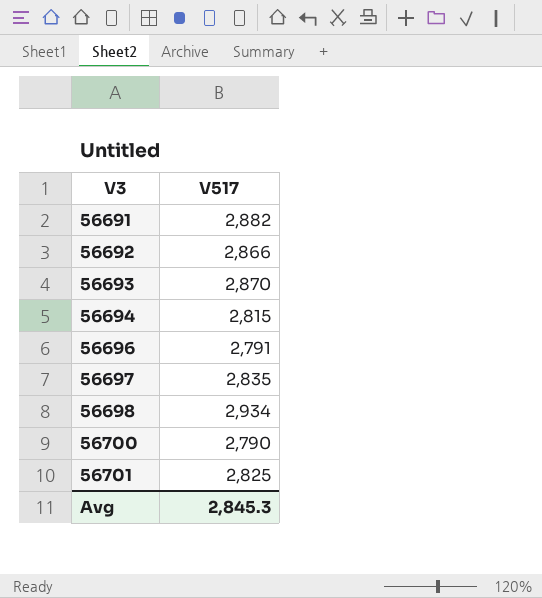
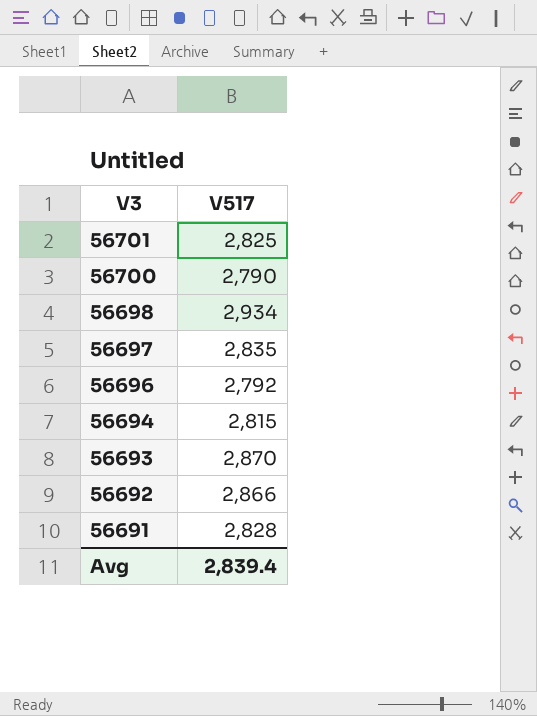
row order: V3 ascending -> V3 descending
56696 | V517: 2,791 -> 2,792
56691 | V517: 2,882 -> 2,828
Avg | V517: 2,845.3 -> 2,839.4

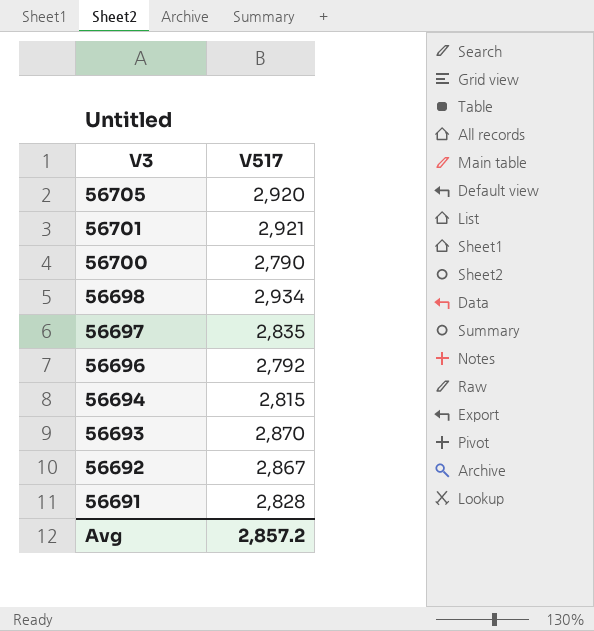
row 56705: none -> 2,920
56701 | V517: 2,825 -> 2,921
56692 | V517: 2,866 -> 2,867
Avg | V517: 2,839.4 -> 2,857.2

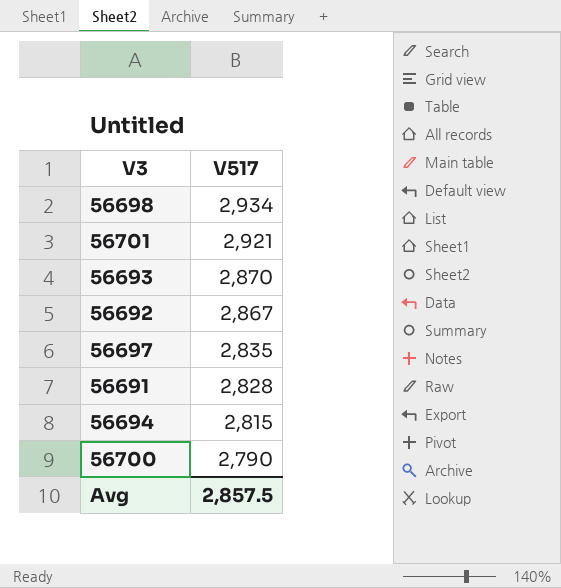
row order: V3 descending -> V517 descending
row 56705: 2,920 -> none
row 56696: 2,792 -> none
Avg | V517: 2,857.2 -> 2,857.5

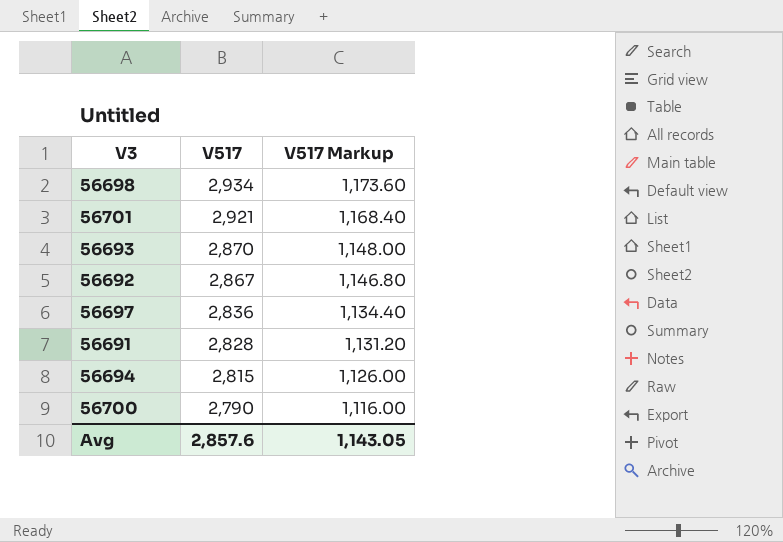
column V517 Markup | formula: none -> [V517] * 0.4
56697 | V517: 2,835 -> 2,836
Avg | V517: 2,857.5 -> 2,857.6

